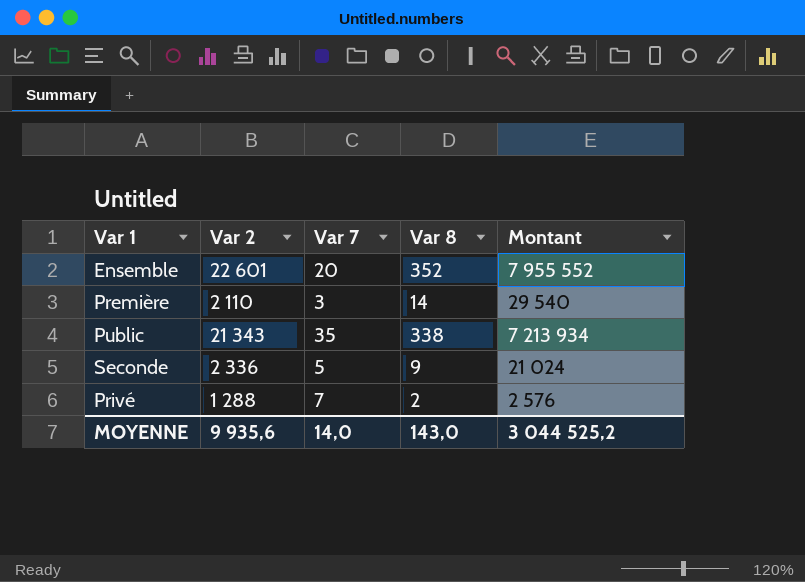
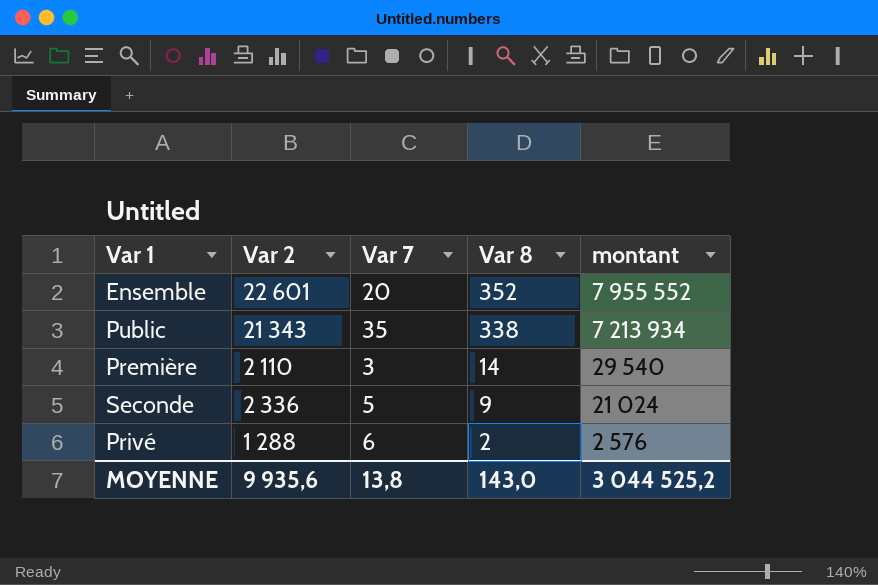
row order: none -> Var 8 descending
column name: Montant -> montant
Privé | Var 7: 7 -> 6
MOYENNE | Var 7: 14,0 -> 13,8

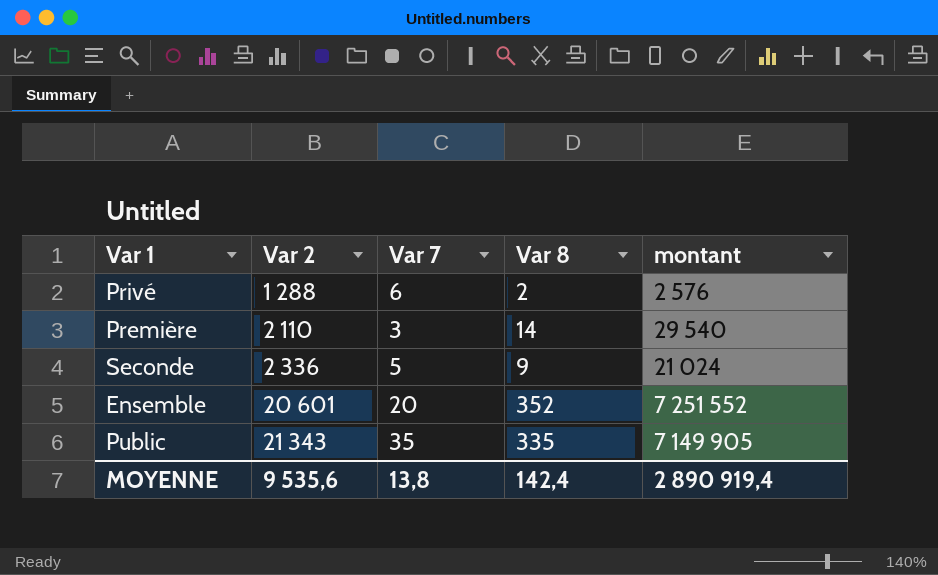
row order: Var 8 descending -> Var 2 ascending
Ensemble | Var 2: 22 601 -> 20 601
Ensemble | montant: 7 955 552 -> 7 251 552
Public | Var 8: 338 -> 335
Public | montant: 7 213 934 -> 7 149 905
MOYENNE | Var 2: 9 935,6 -> 9 535,6
MOYENNE | Var 8: 143,0 -> 142,4
MOYENNE | montant: 3 044 525,2 -> 2 890 919,4

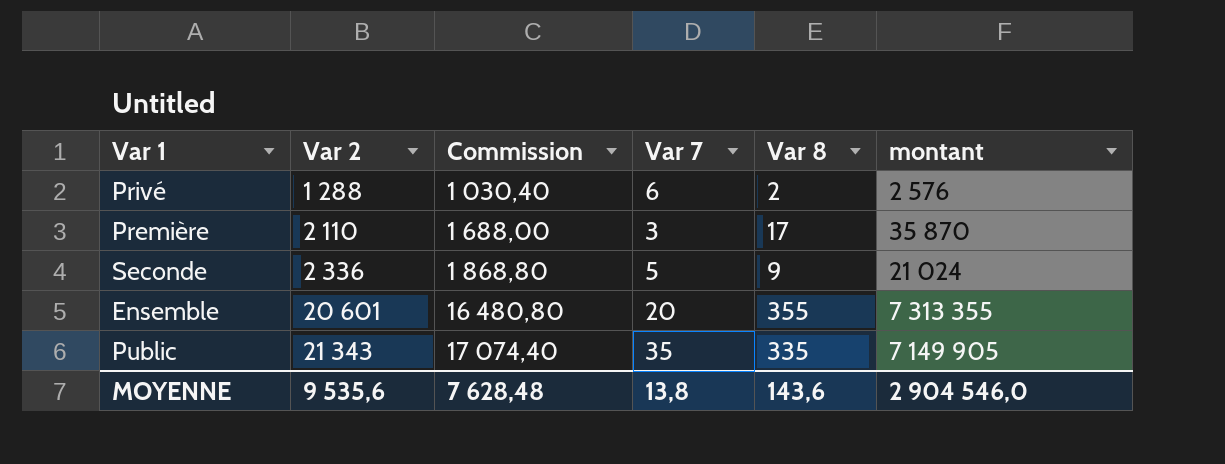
column Commission | formula: none -> [Var 2] * 0,8
Première | Var 8: 14 -> 17
Première | montant: 29 540 -> 35 870
Ensemble | Var 8: 352 -> 355
Ensemble | montant: 7 251 552 -> 7 313 355
MOYENNE | Var 8: 142,4 -> 143,6
MOYENNE | montant: 2 890 919,4 -> 2 904 546,0

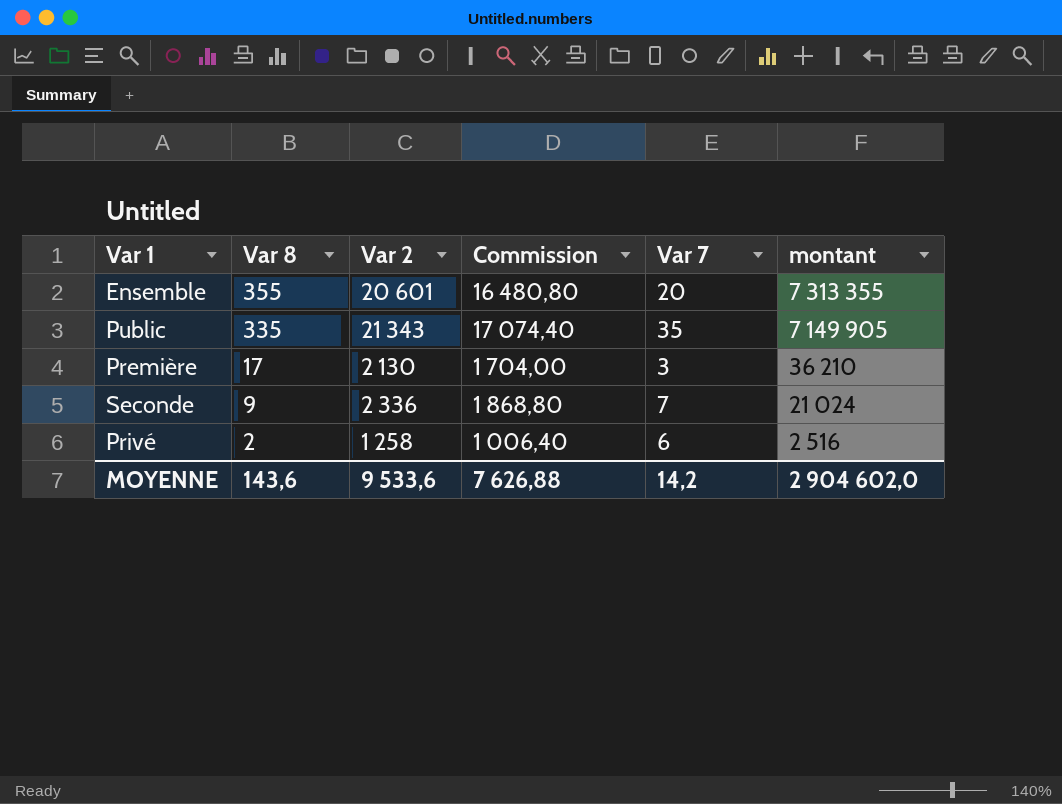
row order: Var 2 ascending -> Var 8 descending
column Var 8 | position: 5 -> 2
Première | Var 2: 2 110 -> 2 130
Première | Commission: 1 688,00 -> 1 704,00
Première | montant: 35 870 -> 36 210
Seconde | Var 7: 5 -> 7
Privé | Var 2: 1 288 -> 1 258
Privé | Commission: 1 030,40 -> 1 006,40
Privé | montant: 2 576 -> 2 516
MOYENNE | Var 2: 9 535,6 -> 9 533,6
MOYENNE | Commission: 7 628,48 -> 7 626,88
MOYENNE | Var 7: 13,8 -> 14,2
MOYENNE | montant: 2 904 546,0 -> 2 904 602,0

